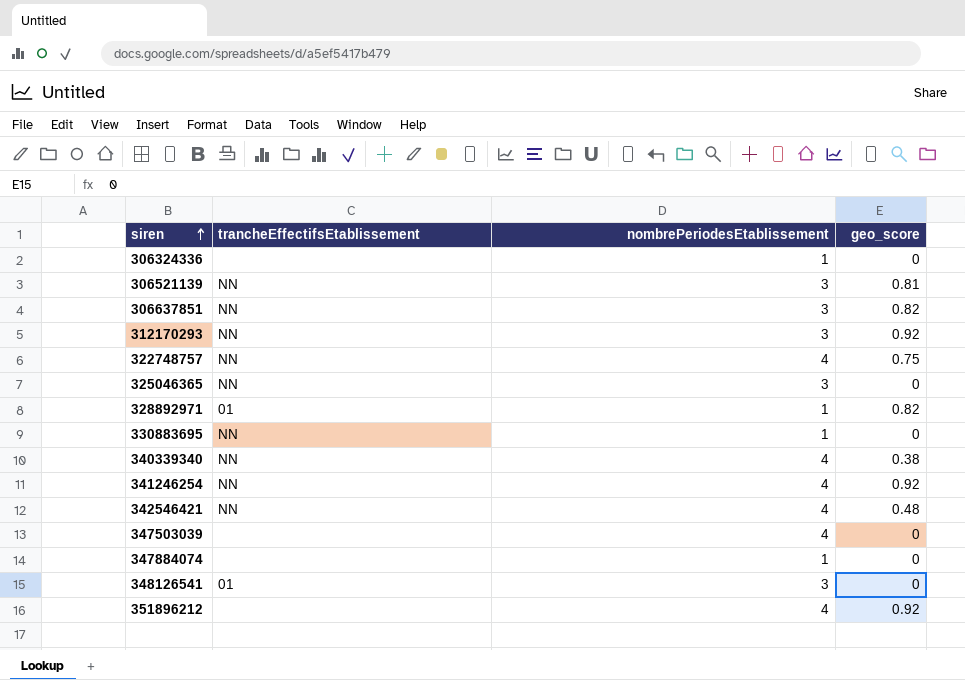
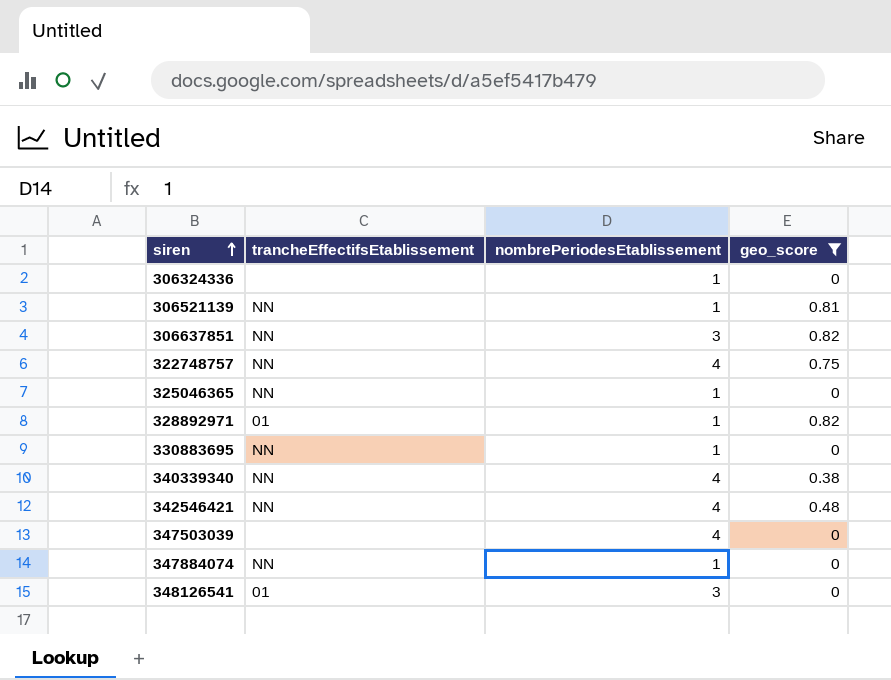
filter: none -> geo_score != 0.92
306521139 | nombrePeriodesEtablissement: 3 -> 1
325046365 | nombrePeriodesEtablissement: 3 -> 1
347884074 | trancheEffectifsEtablissement: none -> NN

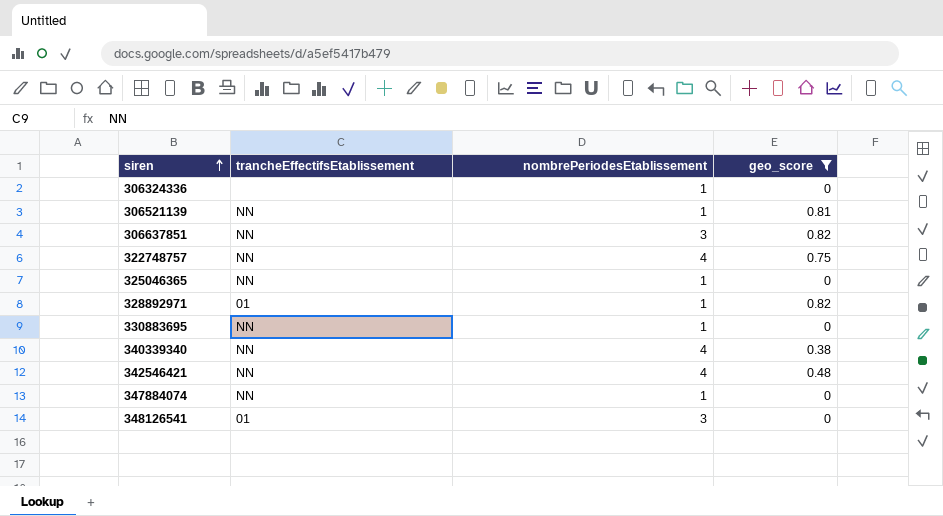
row 347503039: none | 4 | 0 -> none

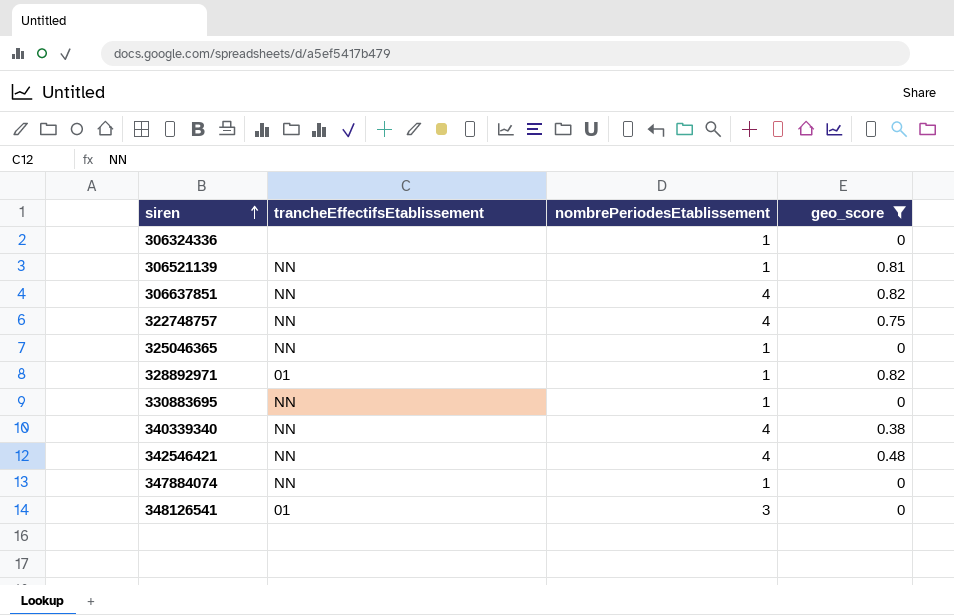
306637851 | nombrePeriodesEtablissement: 3 -> 4

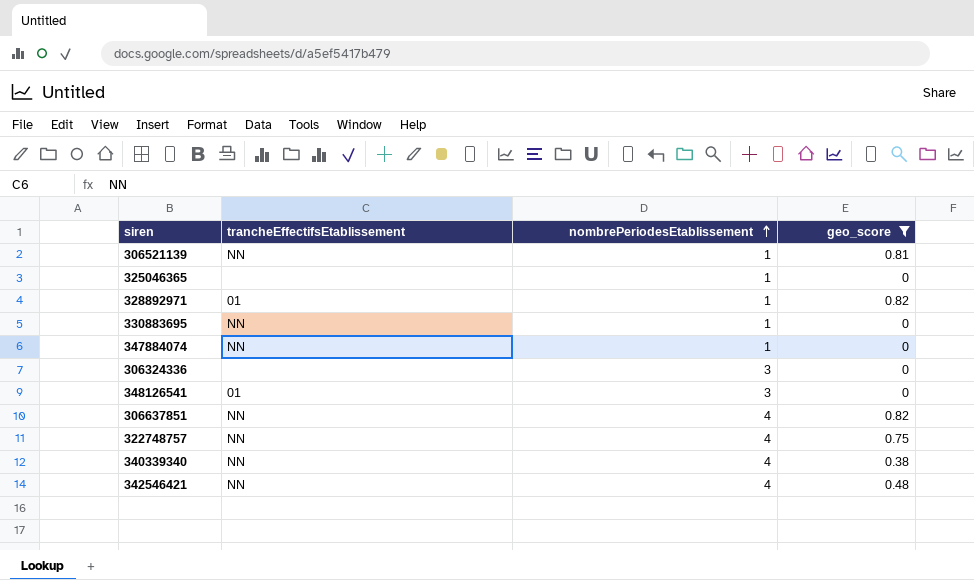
row order: siren ascending -> nombrePeriodesEtablissement ascending
325046365 | trancheEffectifsEtablissement: NN -> none
306324336 | nombrePeriodesEtablissement: 1 -> 3

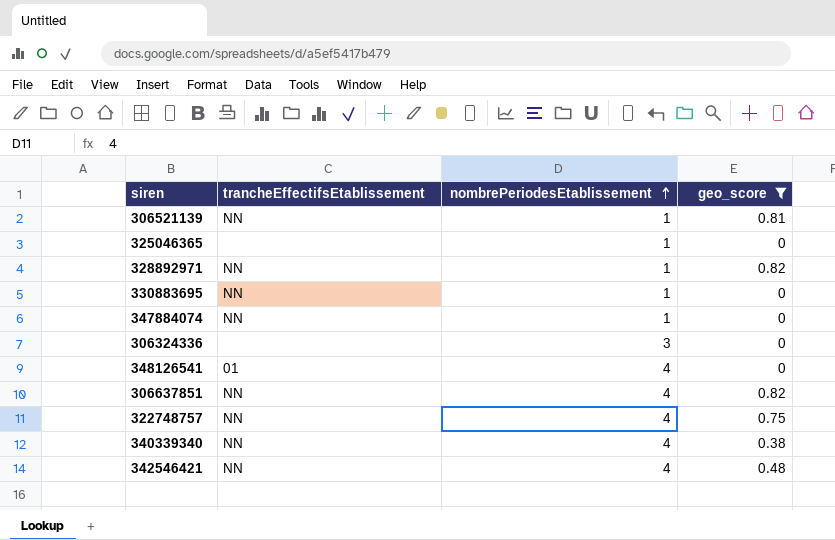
328892971 | trancheEffectifsEtablissement: 01 -> NN
348126541 | nombrePeriodesEtablissement: 3 -> 4

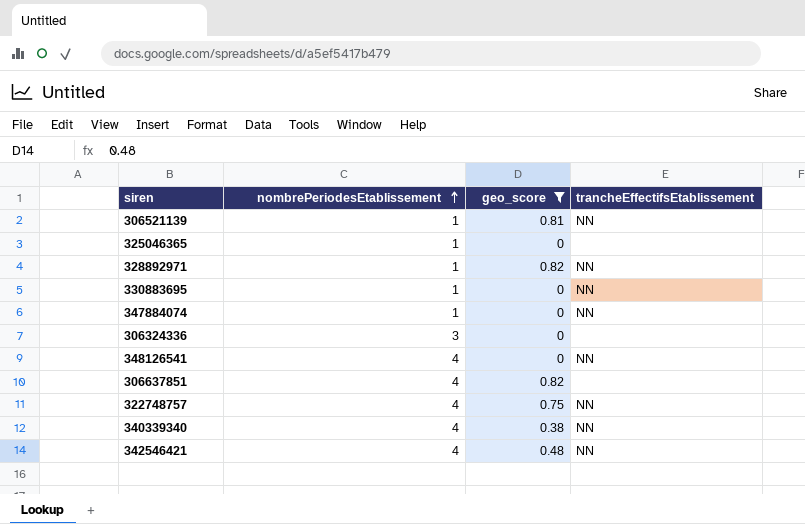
column trancheEffectifsEtablissement | position: 2 -> 4
348126541 | trancheEffectifsEtablissement: 01 -> NN
306637851 | trancheEffectifsEtablissement: NN -> none

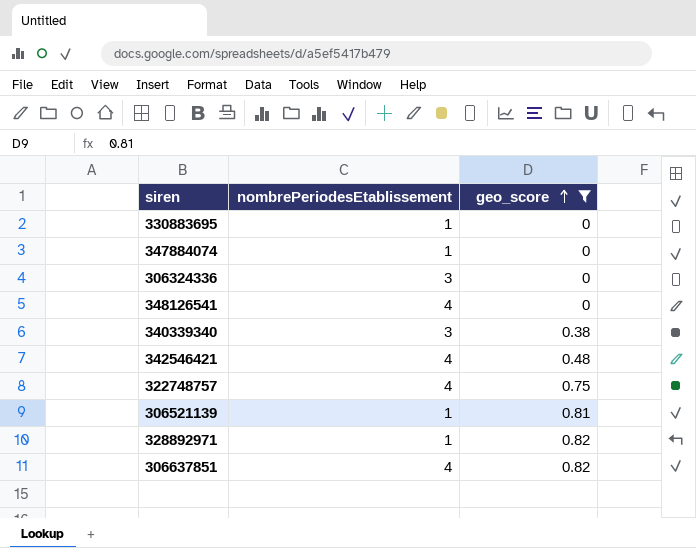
row order: nombrePeriodesEtablissement ascending -> geo_score ascending
column trancheEffectifsEtablissement | position: 4 -> none
row 325046365: 1 | 0 | none -> none
340339340 | nombrePeriodesEtablissement: 4 -> 3

